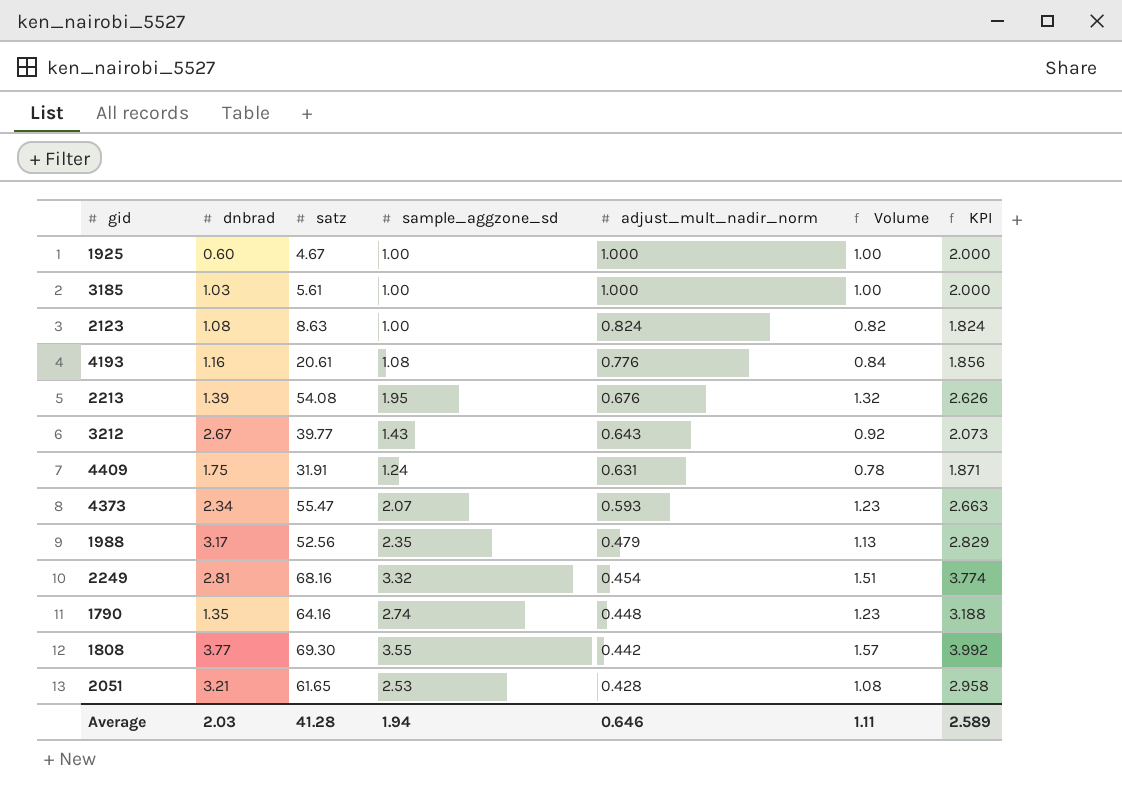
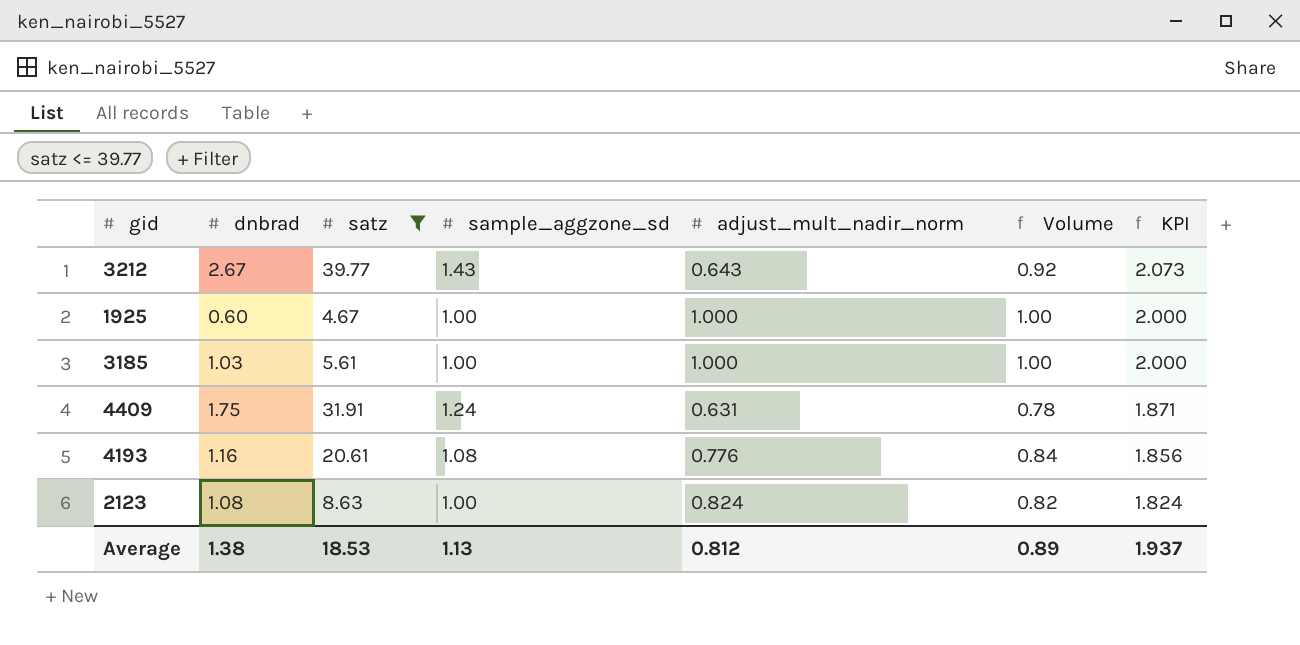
filter: none -> satz <= 39.77
row order: adjust_mult_nadir_norm descending -> KPI descending
Average | dnbrad: 2.03 -> 1.38
Average | satz: 41.28 -> 18.53
Average | sample_aggzone_sd: 1.94 -> 1.13
Average | adjust_mult_nadir_norm: 0.646 -> 0.812
Average | Volume: 1.11 -> 0.89
Average | KPI: 2.589 -> 1.937

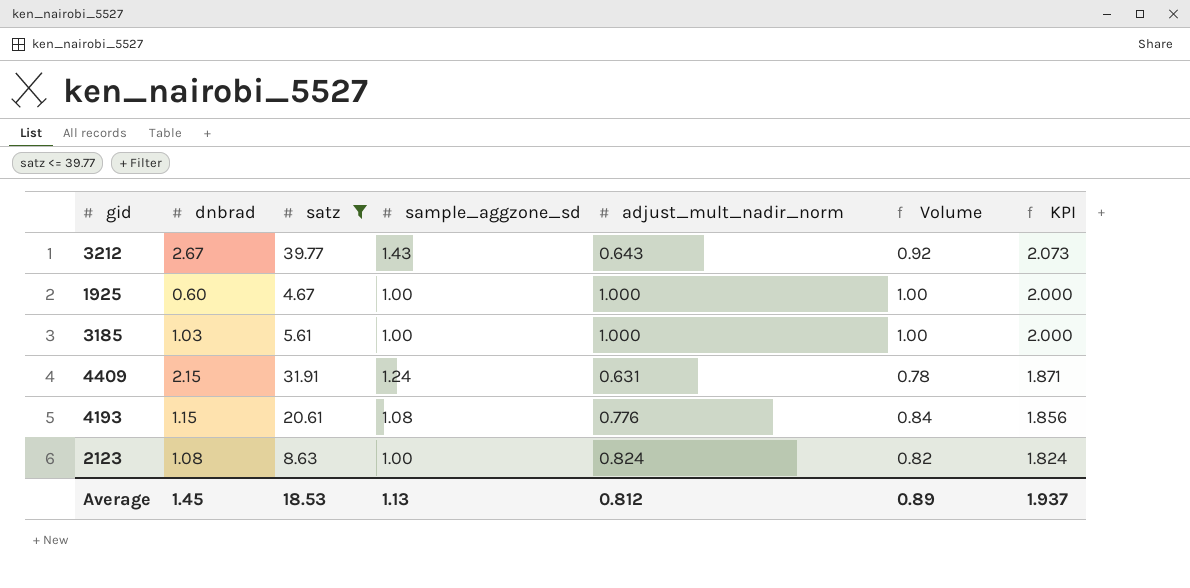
4409 | dnbrad: 1.75 -> 2.15
4193 | dnbrad: 1.16 -> 1.15
Average | dnbrad: 1.38 -> 1.45

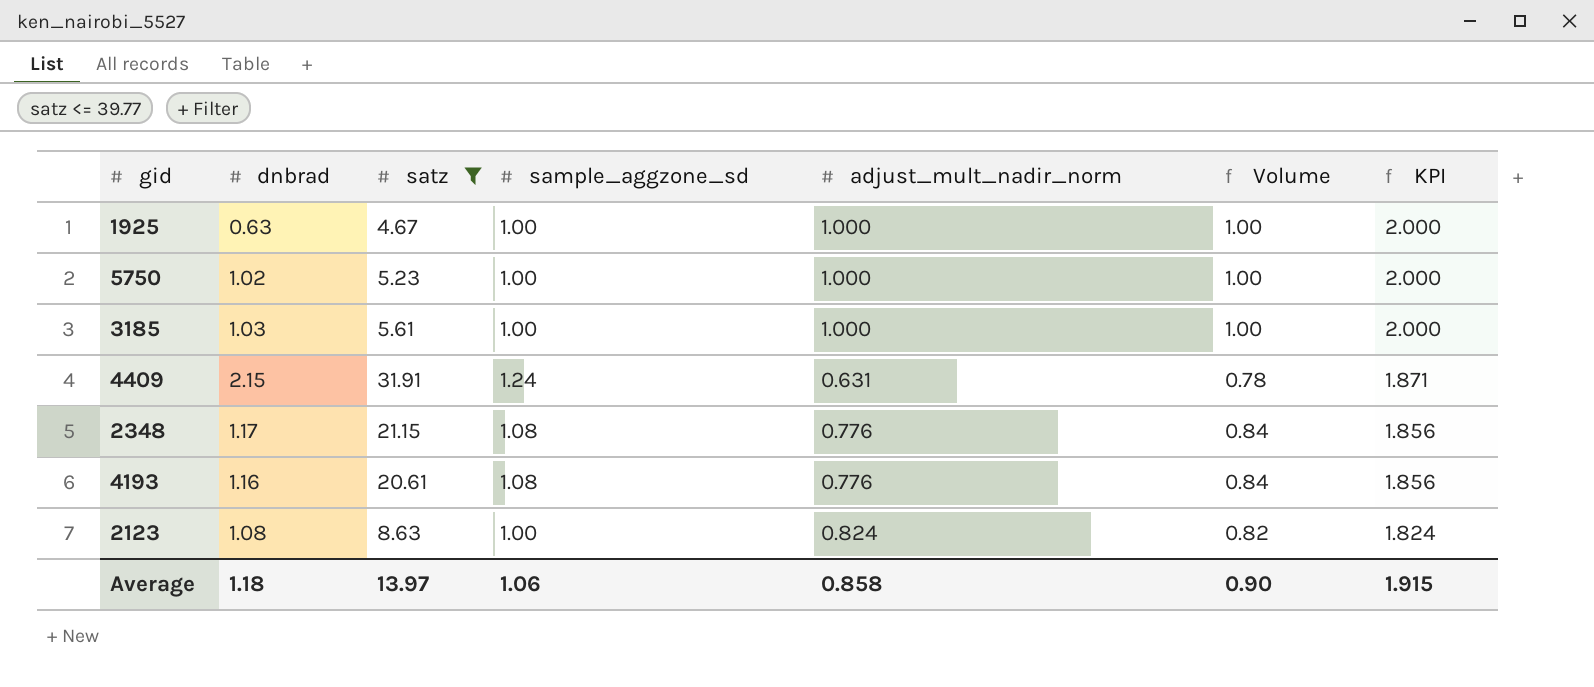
row 3212: 2.67 | 39.77 | 1.43 | 0.643 | 0.92 | 2.073 -> none
1925 | dnbrad: 0.60 -> 0.63
row 5750: none -> 1.02 | 5.23 | 1.00 | 1.000 | 1.00 | 2.000
row 2348: none -> 1.17 | 21.15 | 1.08 | 0.776 | 0.84 | 1.856
4193 | dnbrad: 1.15 -> 1.16
Average | dnbrad: 1.45 -> 1.18
Average | satz: 18.53 -> 13.97
Average | sample_aggzone_sd: 1.13 -> 1.06
Average | adjust_mult_nadir_norm: 0.812 -> 0.858
Average | Volume: 0.89 -> 0.90
Average | KPI: 1.937 -> 1.915

